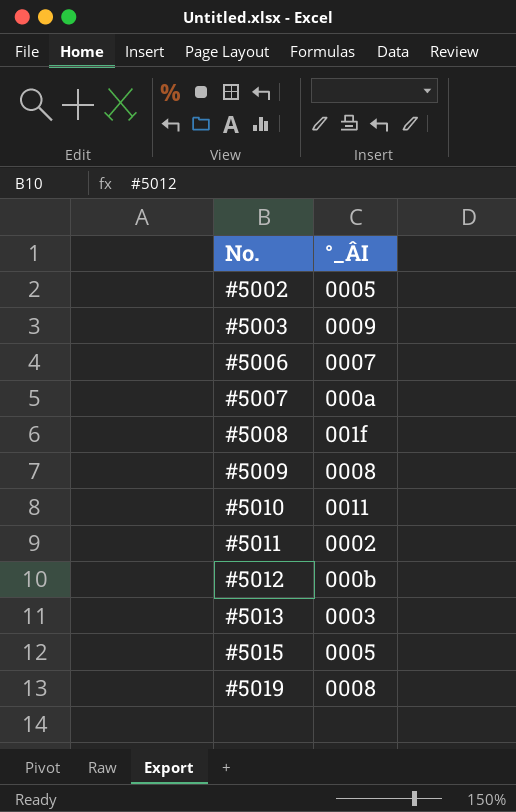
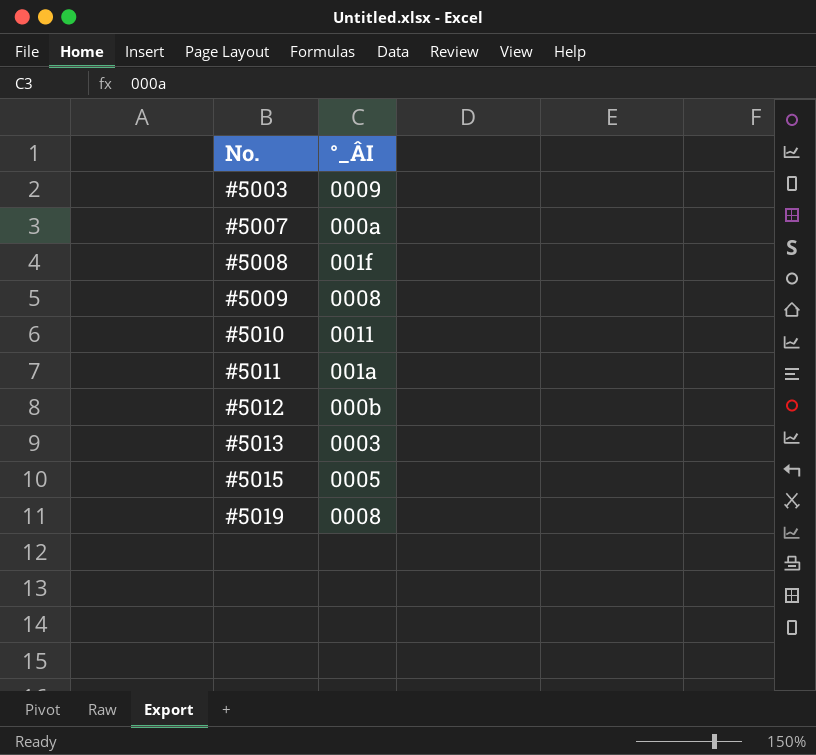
row #5002: 0005 -> none
row #5006: 0007 -> none
#5011 | °_ÂI: 0002 -> 001a

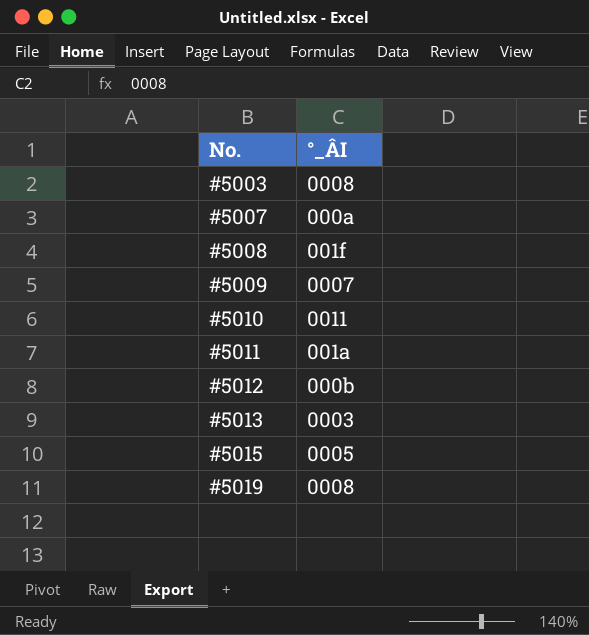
#5003 | °_ÂI: 0009 -> 0008
#5009 | °_ÂI: 0008 -> 0007

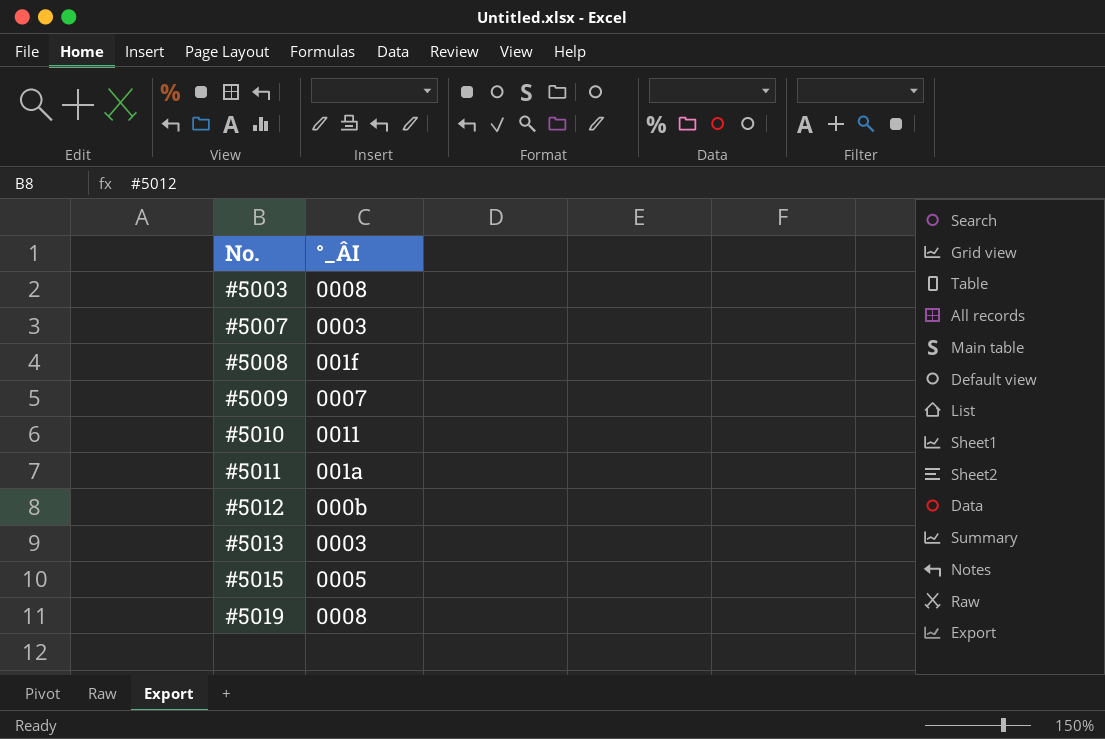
#5007 | °_ÂI: 000a -> 0003

